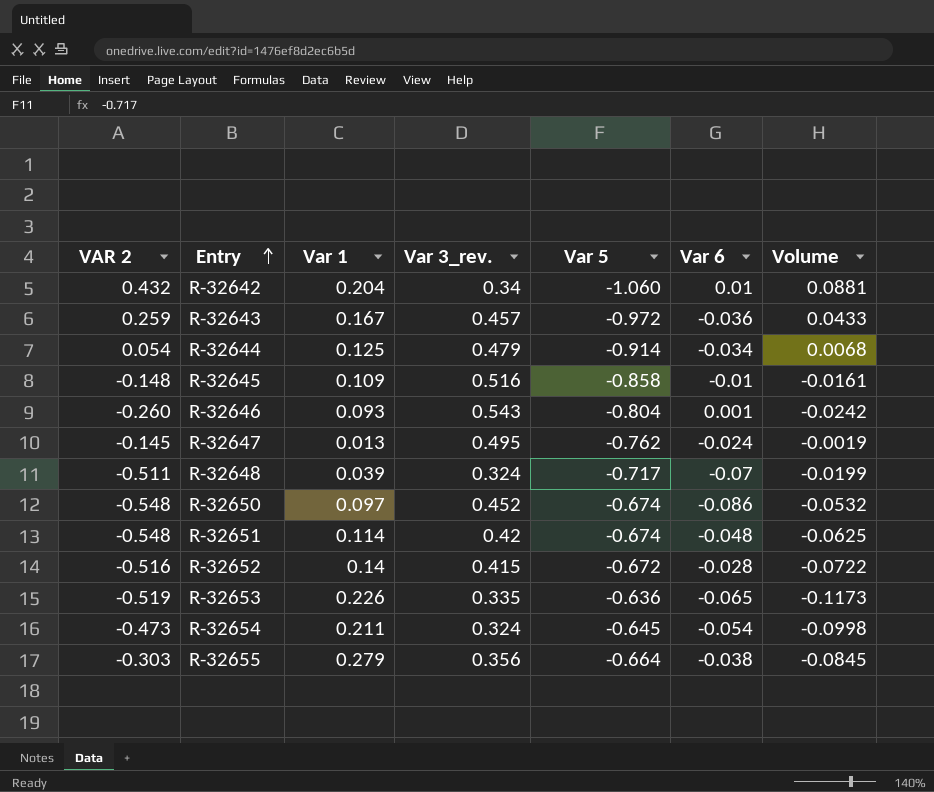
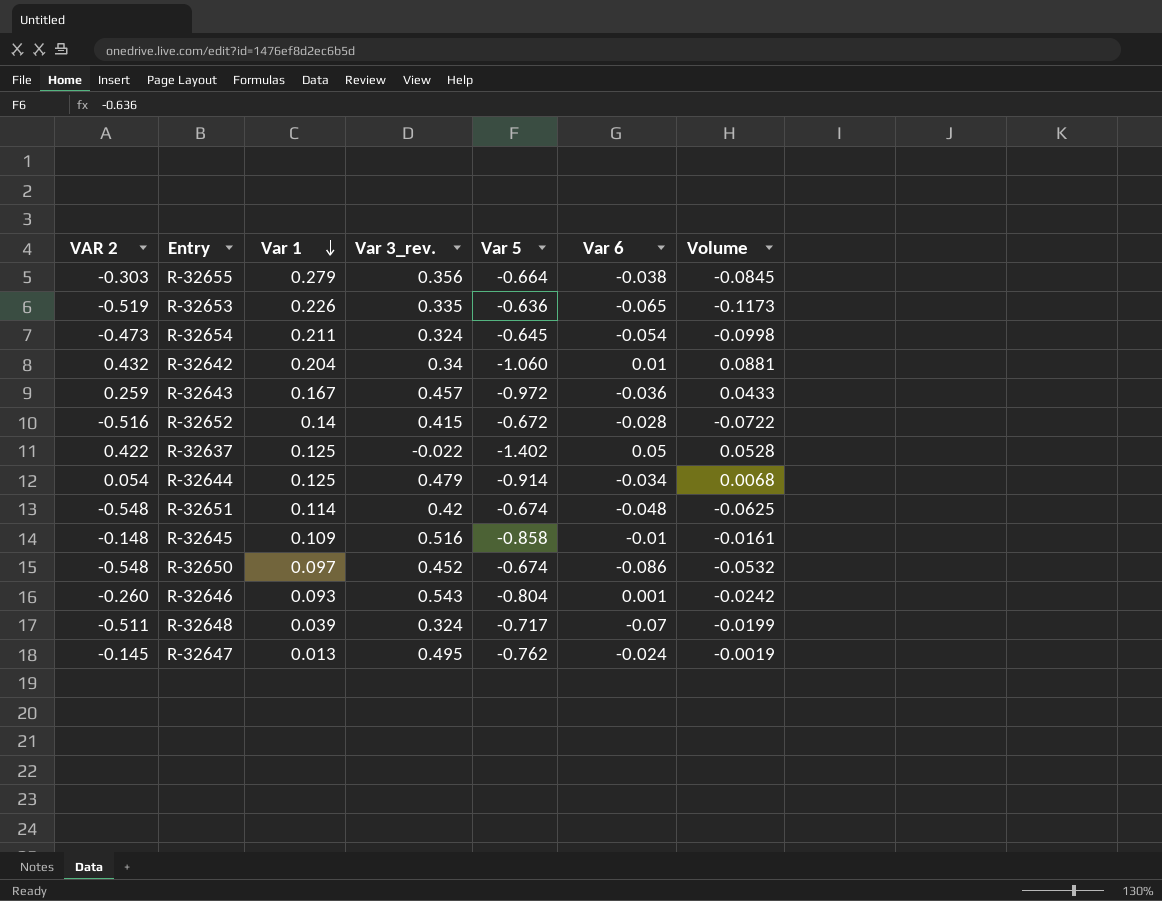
row order: Entry ascending -> Var 1 descending
row R-32637: none -> 0.422 | 0.125 | -0.022 | -1.402 | 0.05 | 0.0528

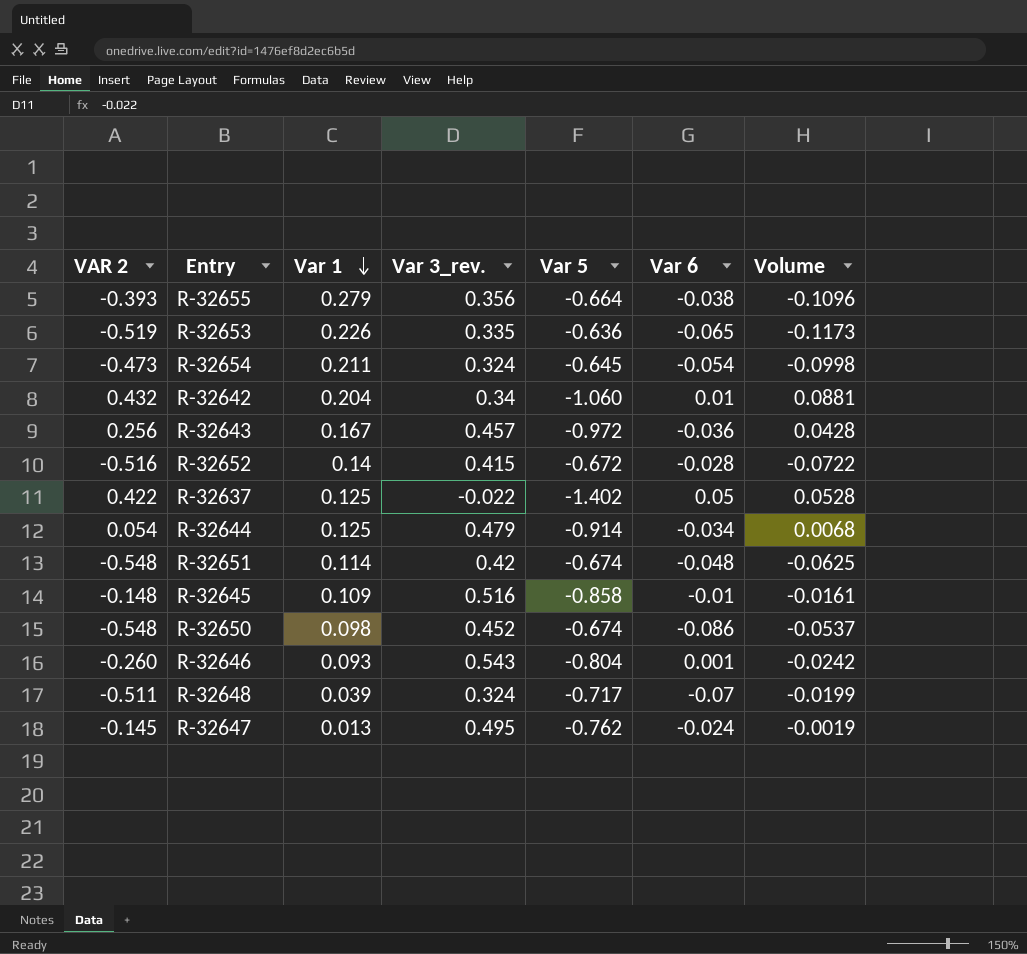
R-32655 | VAR 2: -0.303 -> -0.393
R-32655 | Volume: -0.0845 -> -0.1096
R-32643 | VAR 2: 0.259 -> 0.256
R-32643 | Volume: 0.0433 -> 0.0428
R-32650 | Var 1: 0.097 -> 0.098
R-32650 | Volume: -0.0532 -> -0.0537

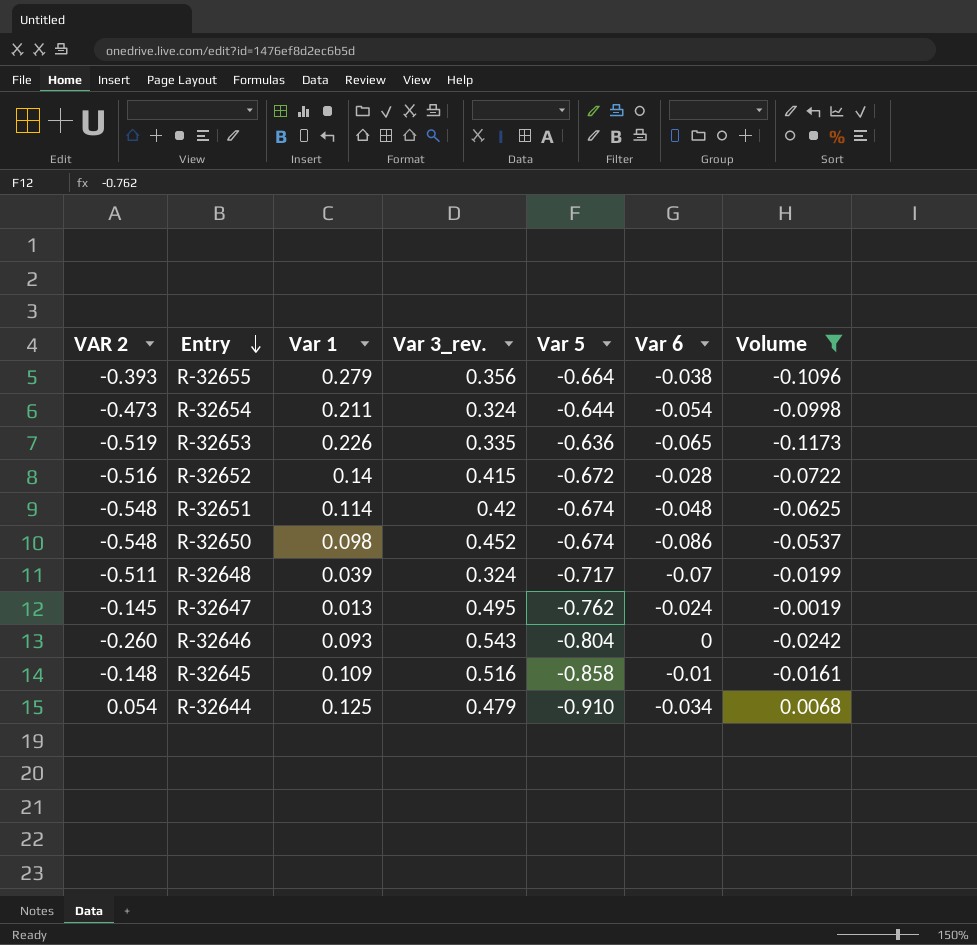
filter: none -> Volume <= 0.0068
row order: Var 1 descending -> Entry descending
R-32654 | Var 5: -0.645 -> -0.644
R-32646 | Var 6: 0.001 -> 0
R-32644 | Var 5: -0.914 -> -0.910

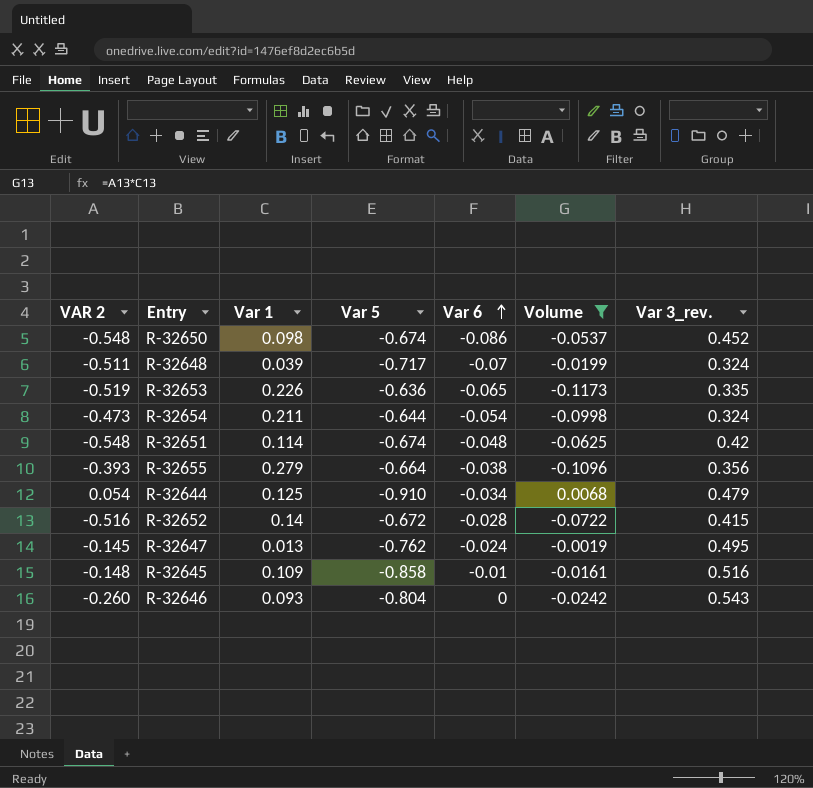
row order: Entry descending -> Var 6 ascending
column Var 3_rev. | position: 4 -> 7

